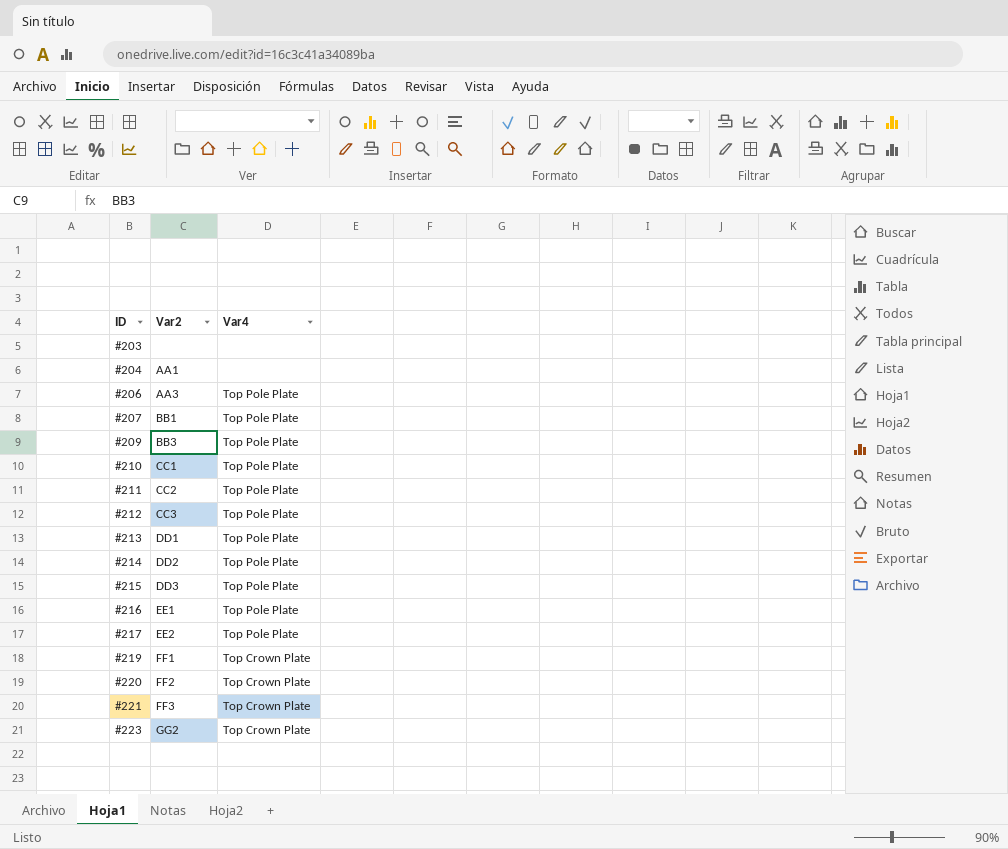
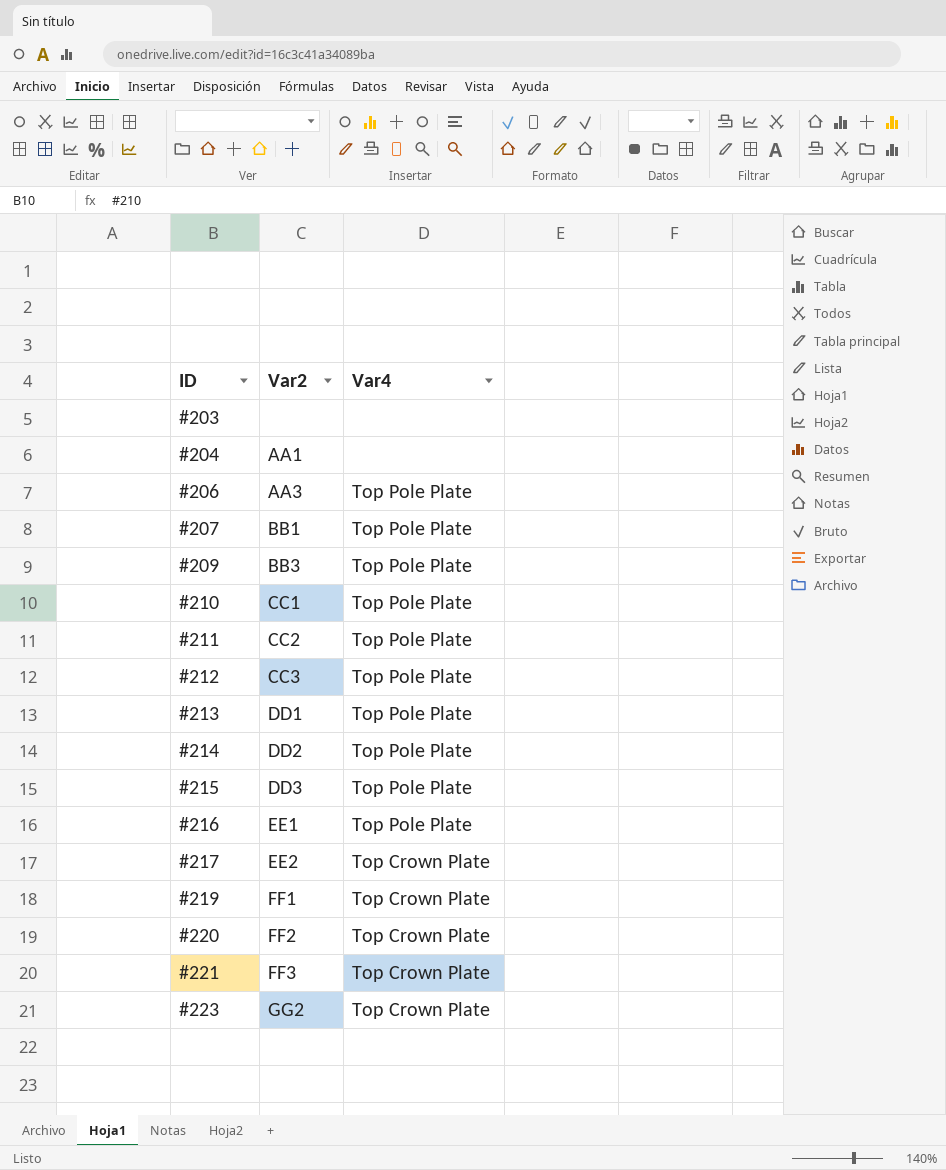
#217 | Var4: Top Pole Plate -> Top Crown Plate

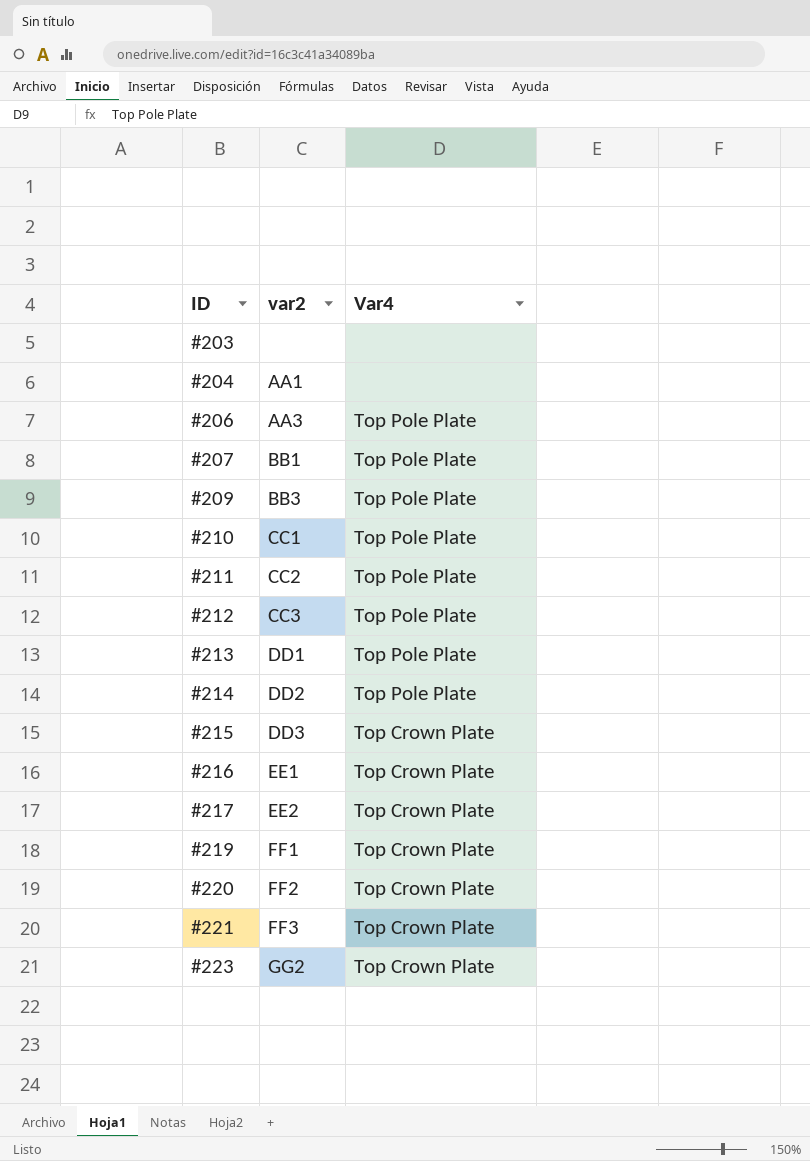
column name: Var2 -> var2
#215 | Var4: Top Pole Plate -> Top Crown Plate
#216 | Var4: Top Pole Plate -> Top Crown Plate

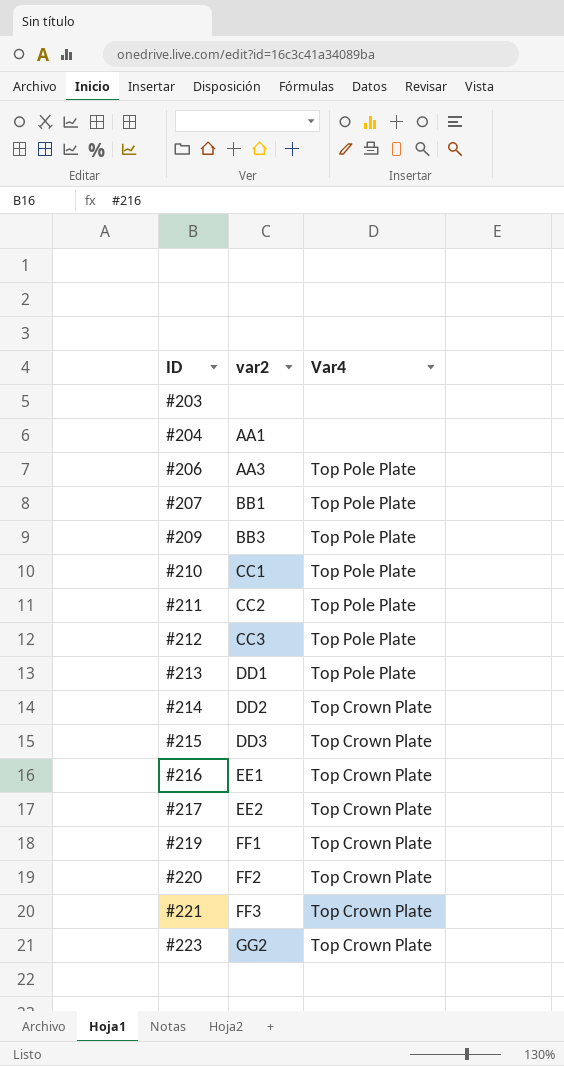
#214 | Var4: Top Pole Plate -> Top Crown Plate

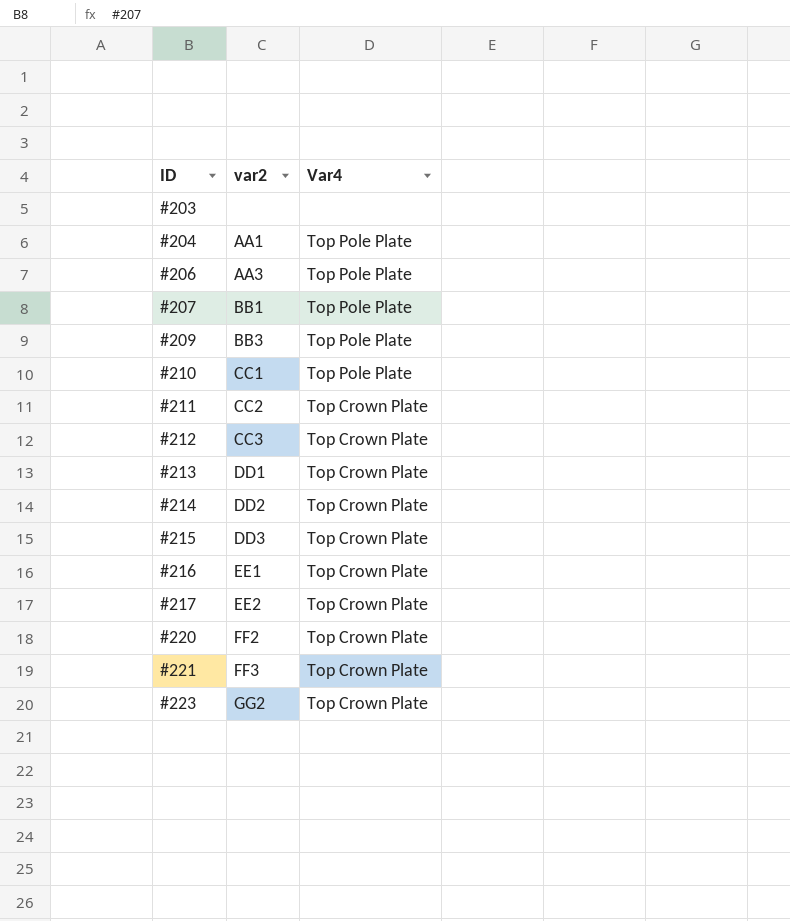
row #219: FF1 | Top Crown Plate -> none
#204 | Var4: none -> Top Pole Plate
#211 | Var4: Top Pole Plate -> Top Crown Plate
#212 | Var4: Top Pole Plate -> Top Crown Plate
#213 | Var4: Top Pole Plate -> Top Crown Plate

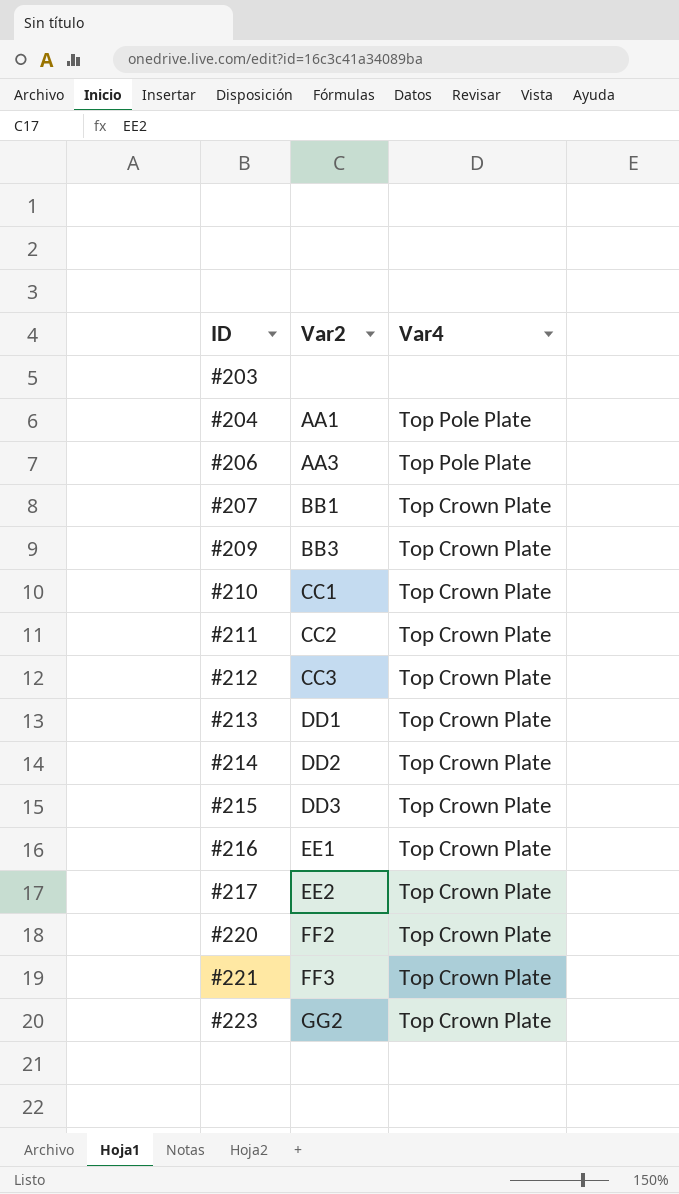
column name: var2 -> Var2
#207 | Var4: Top Pole Plate -> Top Crown Plate
#209 | Var4: Top Pole Plate -> Top Crown Plate
#210 | Var4: Top Pole Plate -> Top Crown Plate

